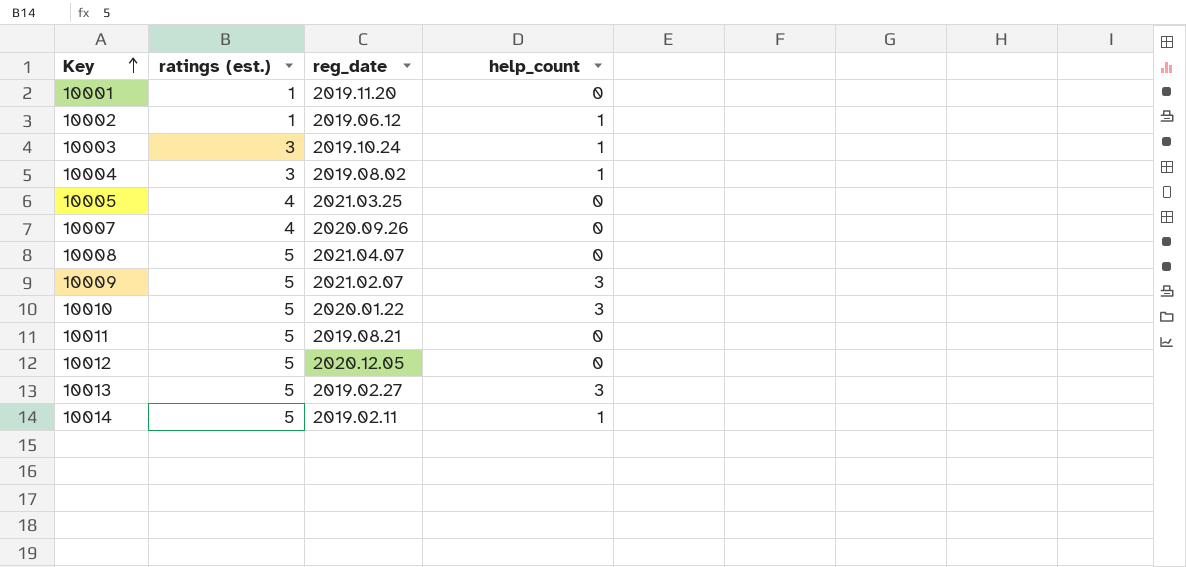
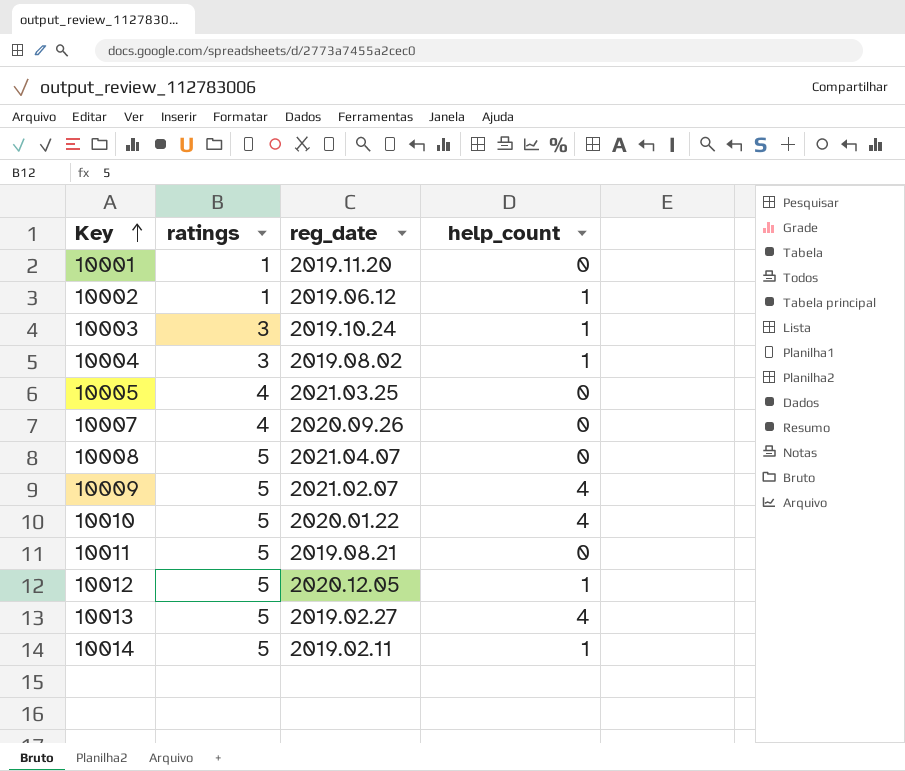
column name: ratings (est.) -> ratings
10009 | help_count: 3 -> 4
10010 | help_count: 3 -> 4
10012 | help_count: 0 -> 1
10013 | help_count: 3 -> 4

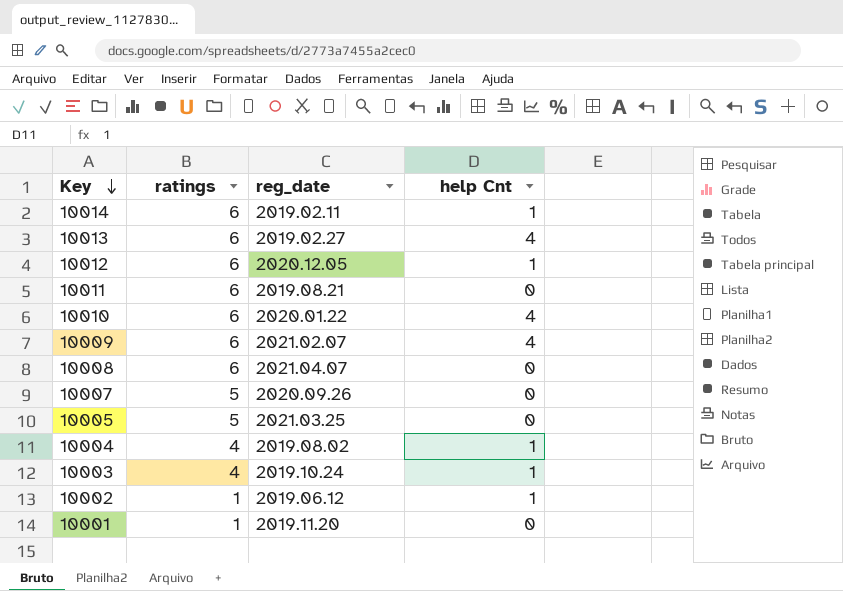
row order: Key ascending -> Key descending
column name: help_count -> help Cnt
10014 | ratings: 5 -> 6
10013 | ratings: 5 -> 6
10012 | ratings: 5 -> 6
10011 | ratings: 5 -> 6
10010 | ratings: 5 -> 6
10009 | ratings: 5 -> 6
10008 | ratings: 5 -> 6
10007 | ratings: 4 -> 5
10005 | ratings: 4 -> 5
10004 | ratings: 3 -> 4
10003 | ratings: 3 -> 4

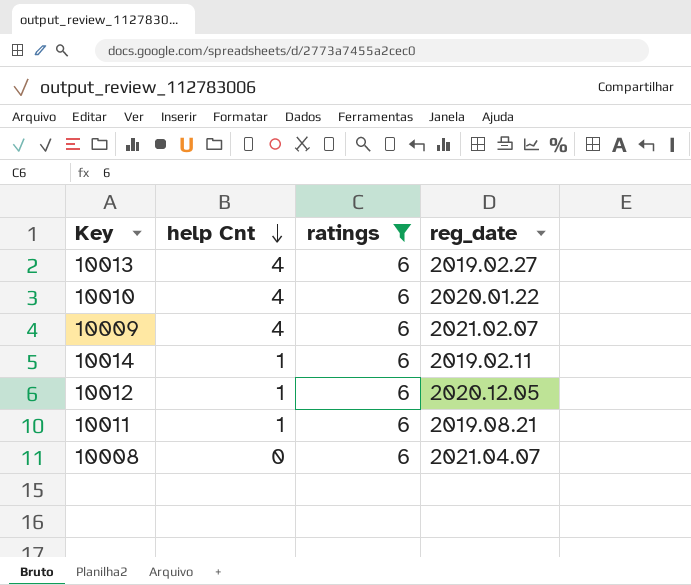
filter: none -> ratings = 6
row order: Key descending -> help Cnt descending
column help Cnt | position: 4 -> 2
10011 | help Cnt: 0 -> 1

